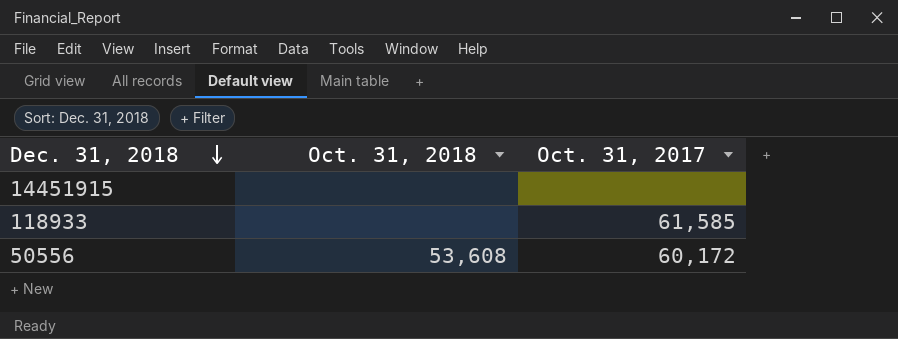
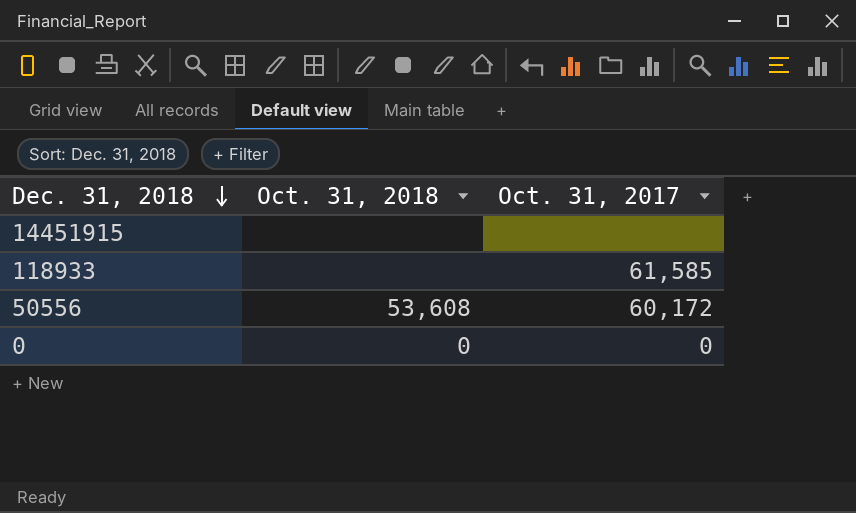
row 0: none -> 0 | 0

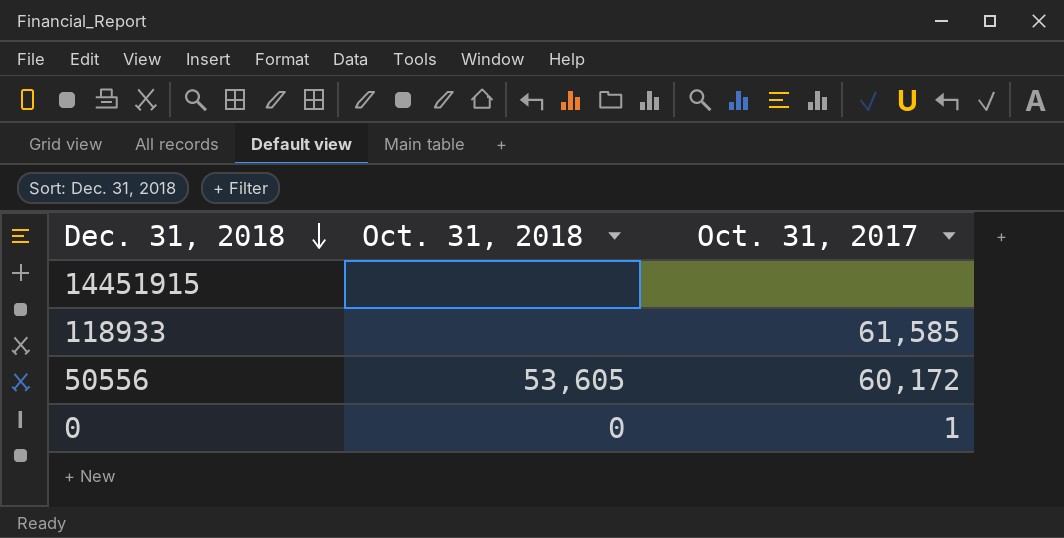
50556 | Oct. 31, 2018: 53,608 -> 53,605
0 | Oct. 31, 2017: 0 -> 1

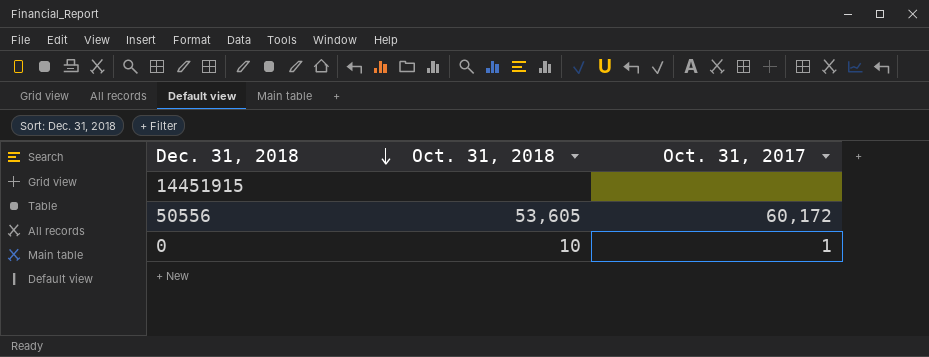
row 118933: none | 61,585 -> none
0 | Oct. 31, 2018: 0 -> 10

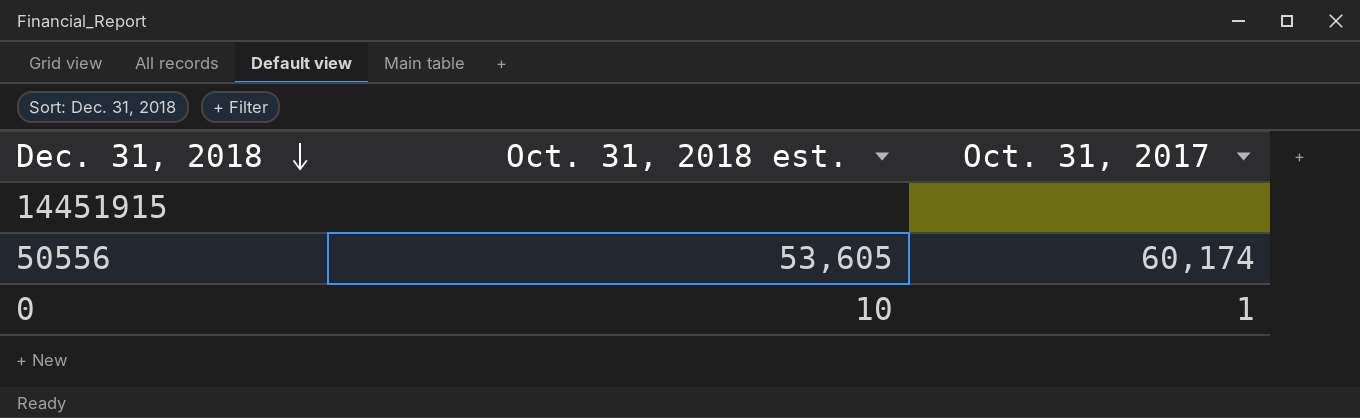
column name: Oct. 31, 2018 -> Oct. 31, 2018 est.
50556 | Oct. 31, 2017: 60,172 -> 60,174

